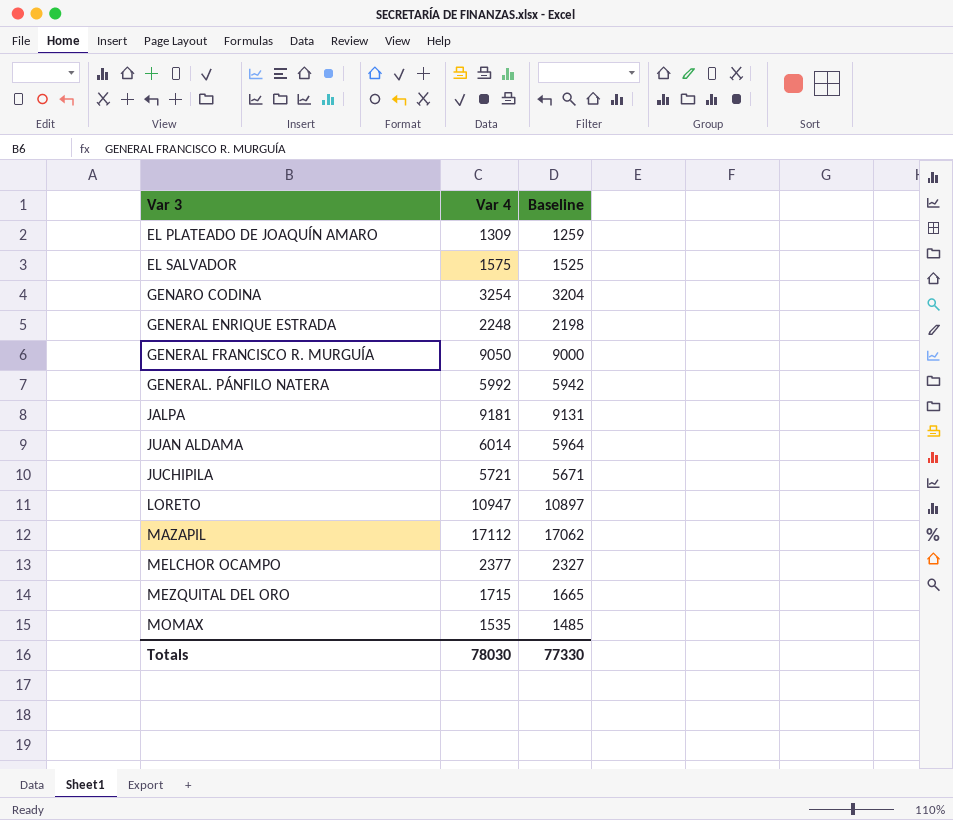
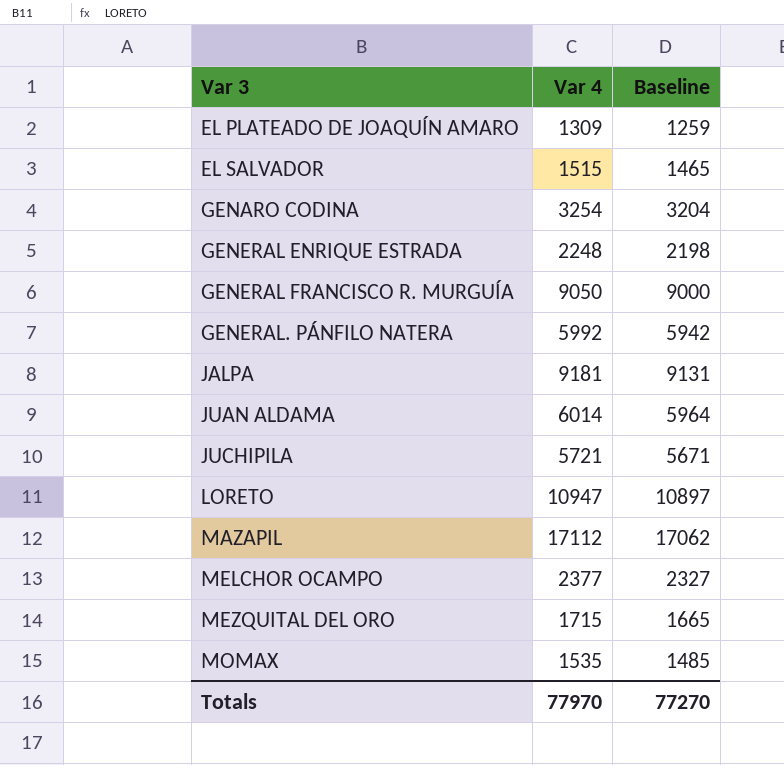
EL SALVADOR | Var 4: 1575 -> 1515
EL SALVADOR | Baseline: 1525 -> 1465
Totals | Var 4: 78030 -> 77970
Totals | Baseline: 77330 -> 77270

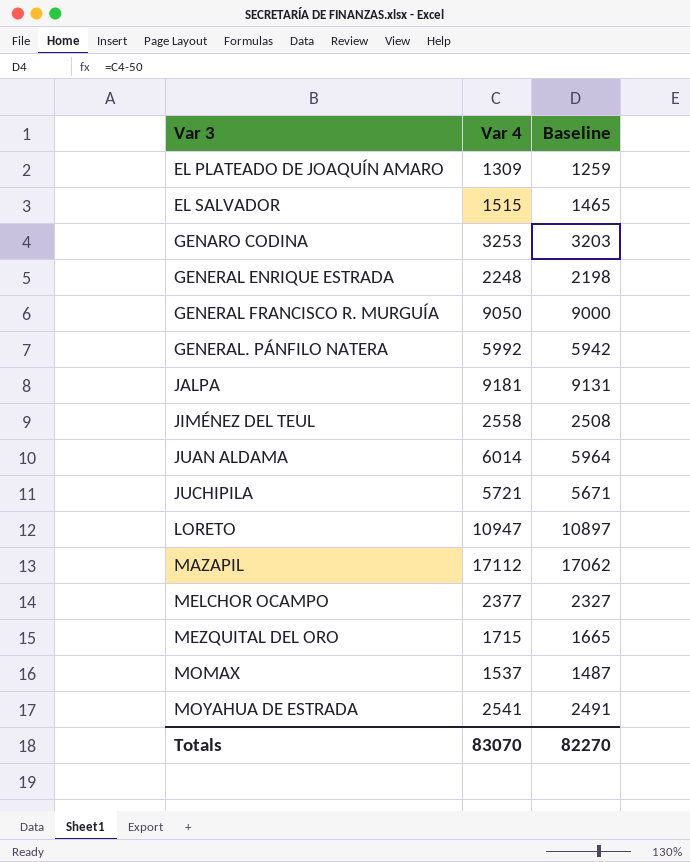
GENARO CODINA | Var 4: 3254 -> 3253
GENARO CODINA | Baseline: 3204 -> 3203
row JIMÉNEZ DEL TEUL: none -> 2558 | 2508
MOMAX | Var 4: 1535 -> 1537
MOMAX | Baseline: 1485 -> 1487
row MOYAHUA DE ESTRADA: none -> 2541 | 2491
Totals | Var 4: 77970 -> 83070
Totals | Baseline: 77270 -> 82270

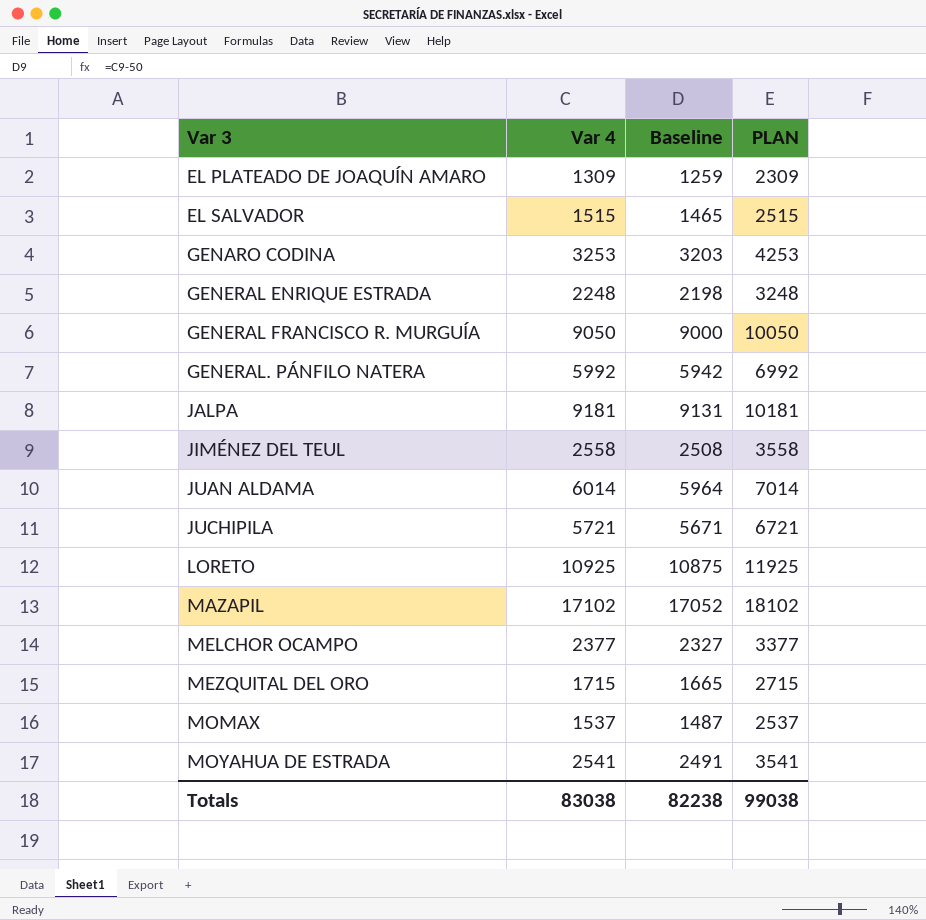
column PLAN | formula: none -> [Var 4] + 1000
LORETO | Var 4: 10947 -> 10925
LORETO | Baseline: 10897 -> 10875
MAZAPIL | Var 4: 17112 -> 17102
MAZAPIL | Baseline: 17062 -> 17052
Totals | Var 4: 83070 -> 83038
Totals | Baseline: 82270 -> 82238

